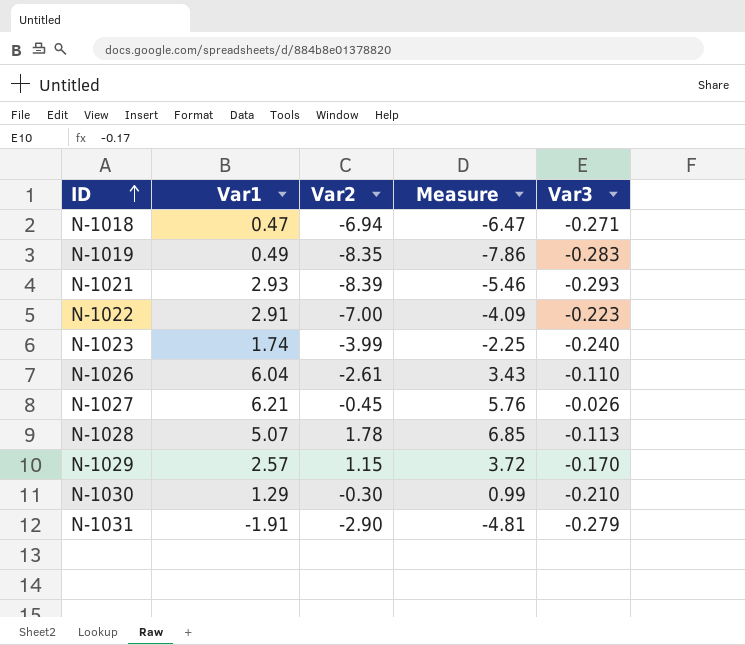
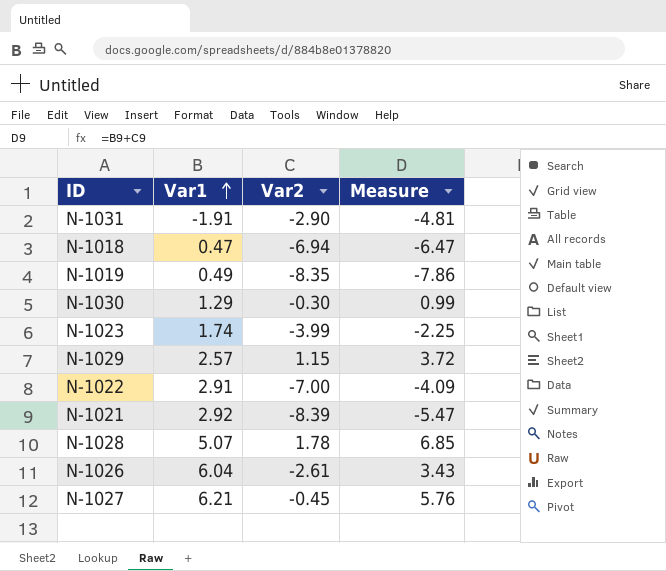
row order: ID ascending -> Var1 ascending
column Var3 | position: 5 -> none
N-1021 | Var1: 2.93 -> 2.92
N-1021 | Measure: -5.46 -> -5.47

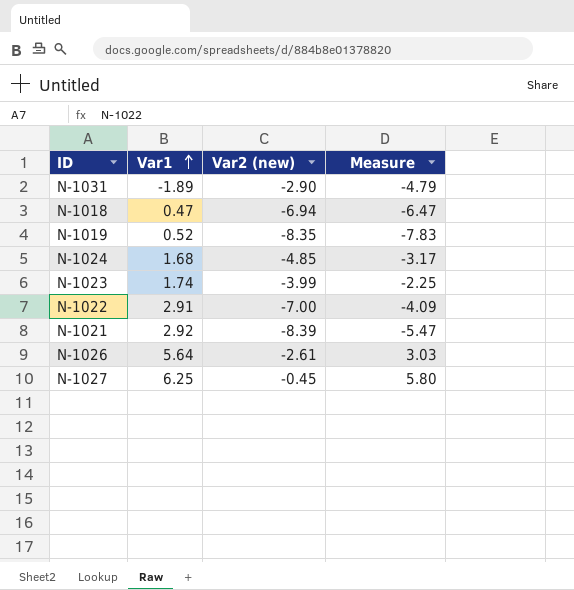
column name: Var2 -> Var2 (new)
row N-1030: 1.29 | -0.30 | 0.99 -> none
row N-1029: 2.57 | 1.15 | 3.72 -> none
row N-1028: 5.07 | 1.78 | 6.85 -> none
N-1031 | Var1: -1.91 -> -1.89
N-1031 | Measure: -4.81 -> -4.79
N-1019 | Var1: 0.49 -> 0.52
N-1019 | Measure: -7.86 -> -7.83
row N-1024: none -> 1.68 | -4.85 | -3.17
N-1026 | Var1: 6.04 -> 5.64
N-1026 | Measure: 3.43 -> 3.03
N-1027 | Var1: 6.21 -> 6.25
N-1027 | Measure: 5.76 -> 5.80

